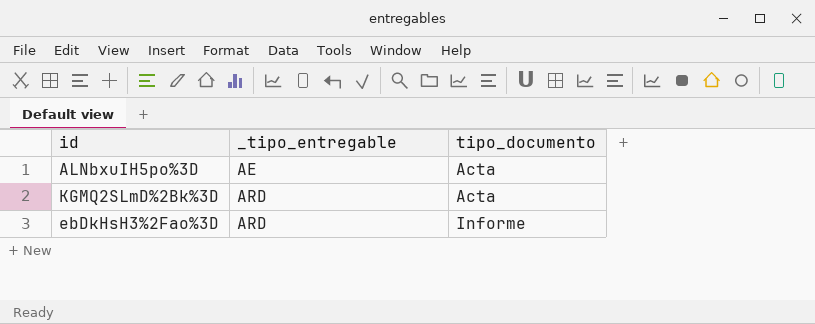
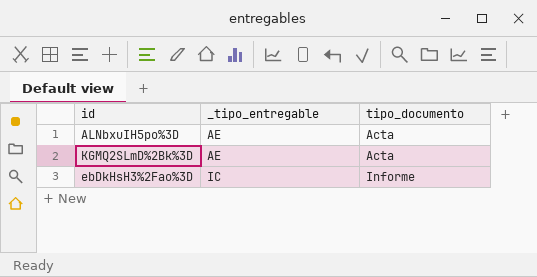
KGMQ2SLmD%2Bk%3D | _tipo_entregable: ARD -> AE
ebDkHsH3%2Fao%3D | _tipo_entregable: ARD -> IC

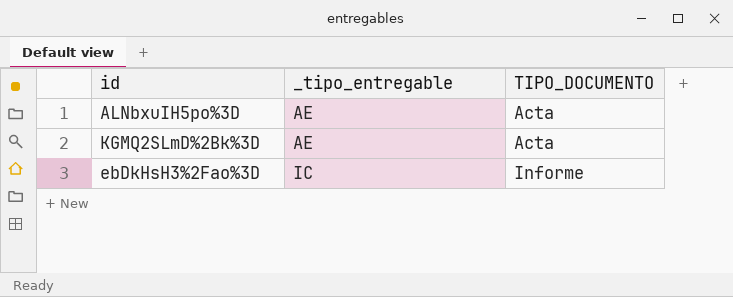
column name: tipo_documento -> TIPO_DOCUMENTO

